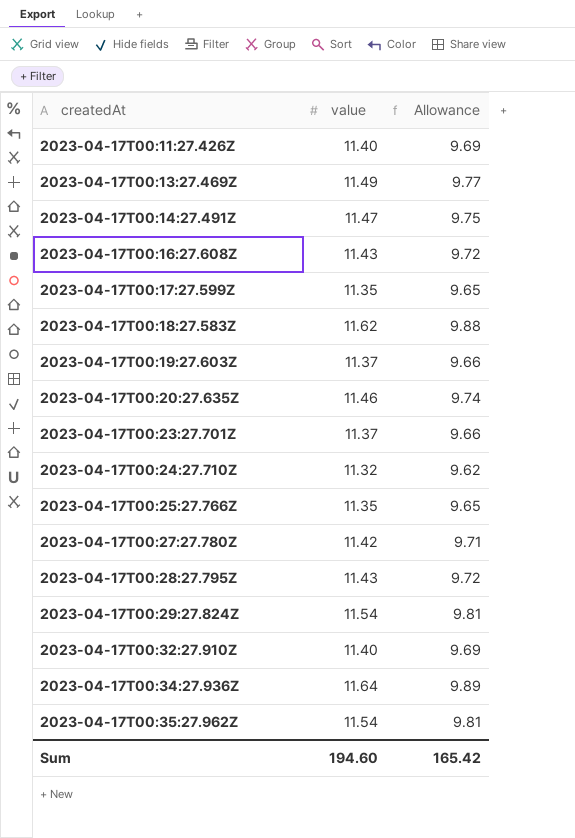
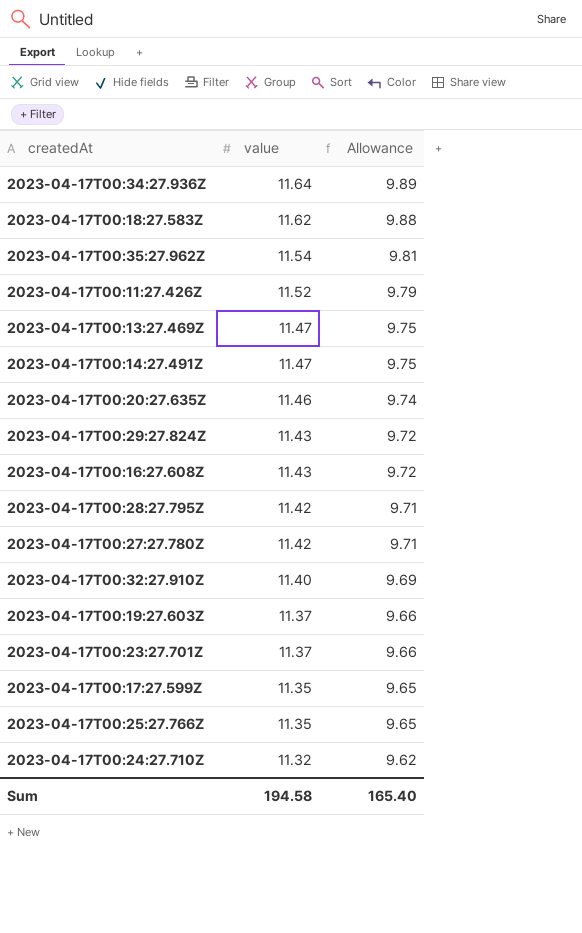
row order: createdAt ascending -> value descending
2023-04-17T00:11:27.426Z | value: 11.40 -> 11.52
2023-04-17T00:11:27.426Z | Allowance: 9.69 -> 9.79
2023-04-17T00:13:27.469Z | value: 11.49 -> 11.47
2023-04-17T00:13:27.469Z | Allowance: 9.77 -> 9.75
2023-04-17T00:29:27.824Z | value: 11.54 -> 11.43
2023-04-17T00:29:27.824Z | Allowance: 9.81 -> 9.72
2023-04-17T00:28:27.795Z | value: 11.43 -> 11.42
2023-04-17T00:28:27.795Z | Allowance: 9.72 -> 9.71
Sum | value: 194.60 -> 194.58
Sum | Allowance: 165.42 -> 165.40

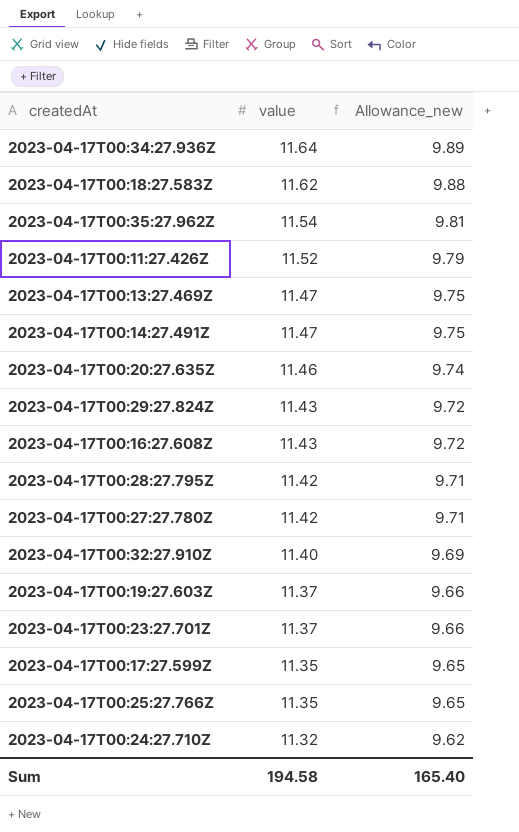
column name: Allowance -> Allowance_new

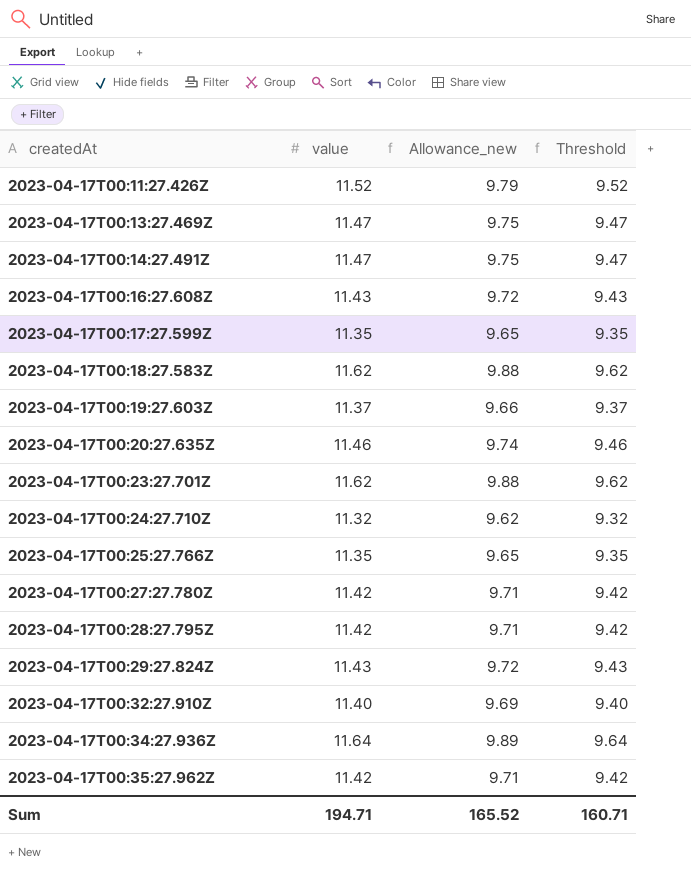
row order: value descending -> createdAt ascending
column Threshold | formula: none -> [value] - 2
2023-04-17T00:23:27.701Z | value: 11.37 -> 11.62
2023-04-17T00:23:27.701Z | Allowance_new: 9.66 -> 9.88
2023-04-17T00:35:27.962Z | value: 11.54 -> 11.42
2023-04-17T00:35:27.962Z | Allowance_new: 9.81 -> 9.71
Sum | value: 194.58 -> 194.71
Sum | Allowance_new: 165.40 -> 165.52

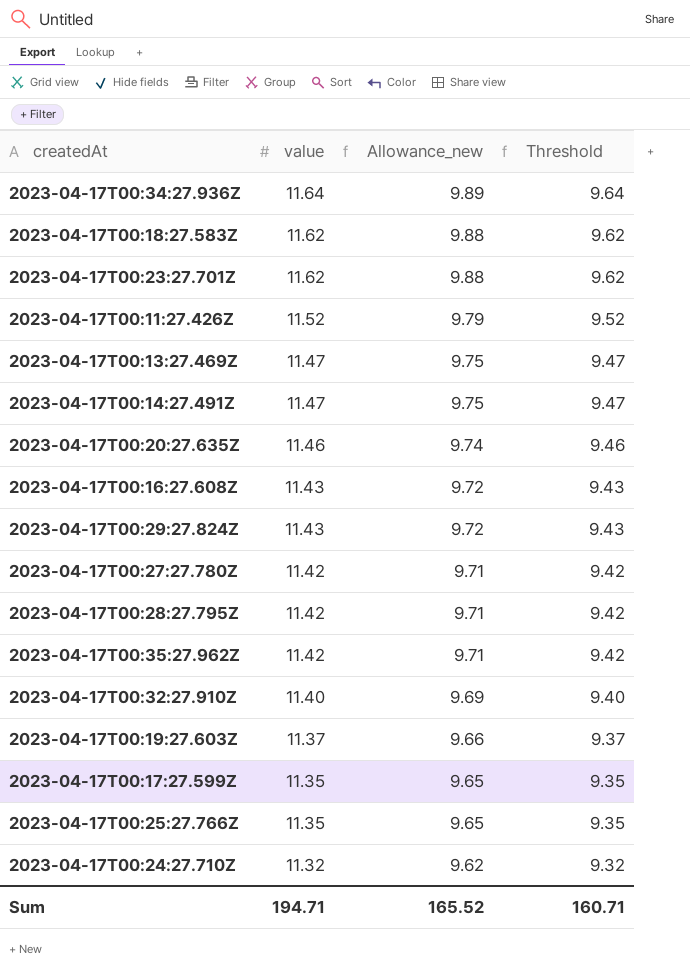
row order: createdAt ascending -> value descending

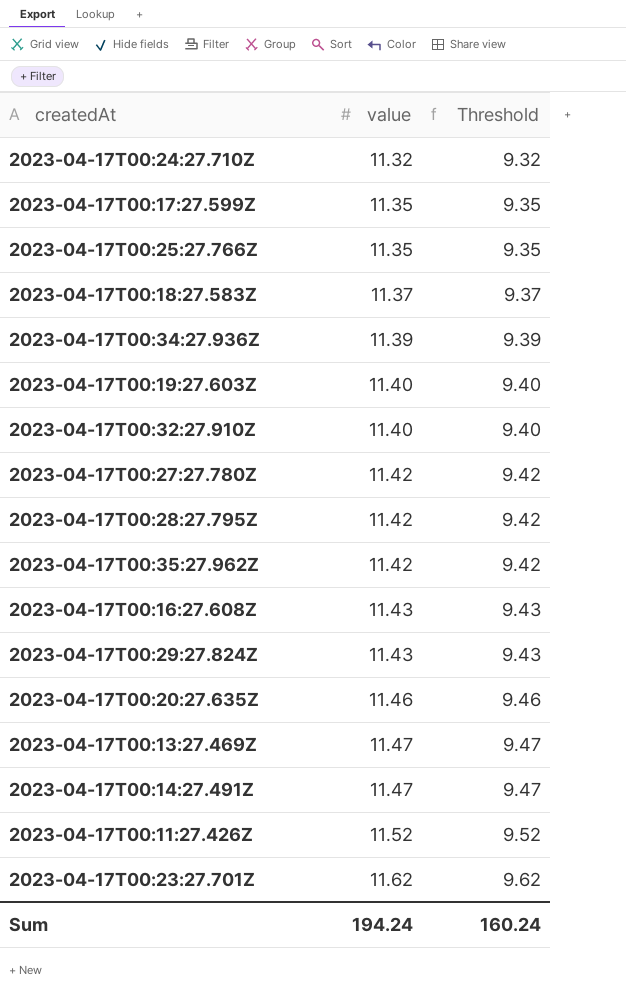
row order: value descending -> value ascending
column Allowance_new | formula: [value] * 0.85 -> none
2023-04-17T00:18:27.583Z | value: 11.62 -> 11.37
2023-04-17T00:18:27.583Z | Threshold: 9.62 -> 9.37
2023-04-17T00:34:27.936Z | value: 11.64 -> 11.39
2023-04-17T00:34:27.936Z | Threshold: 9.64 -> 9.39
2023-04-17T00:19:27.603Z | value: 11.37 -> 11.40
2023-04-17T00:19:27.603Z | Threshold: 9.37 -> 9.40
Sum | value: 194.71 -> 194.24
Sum | Threshold: 160.71 -> 160.24

